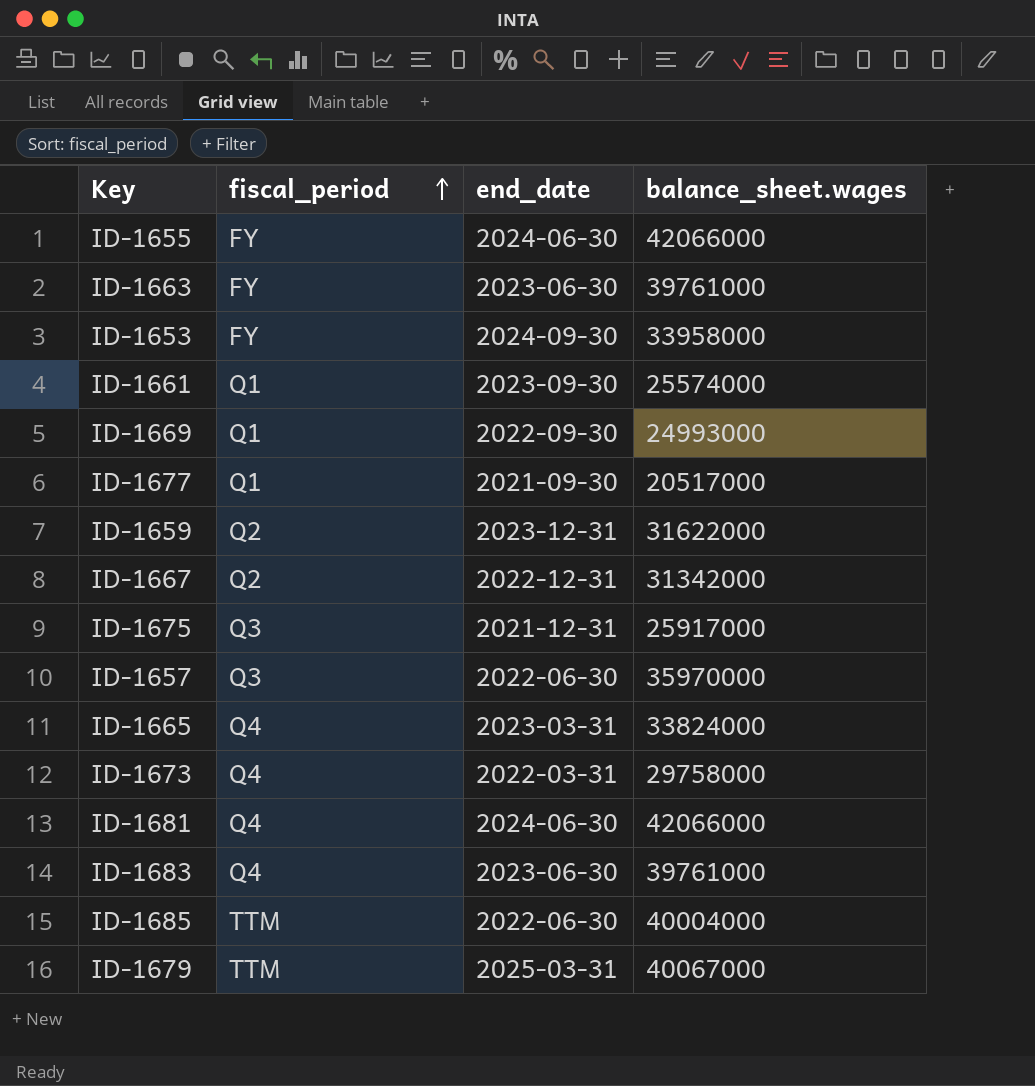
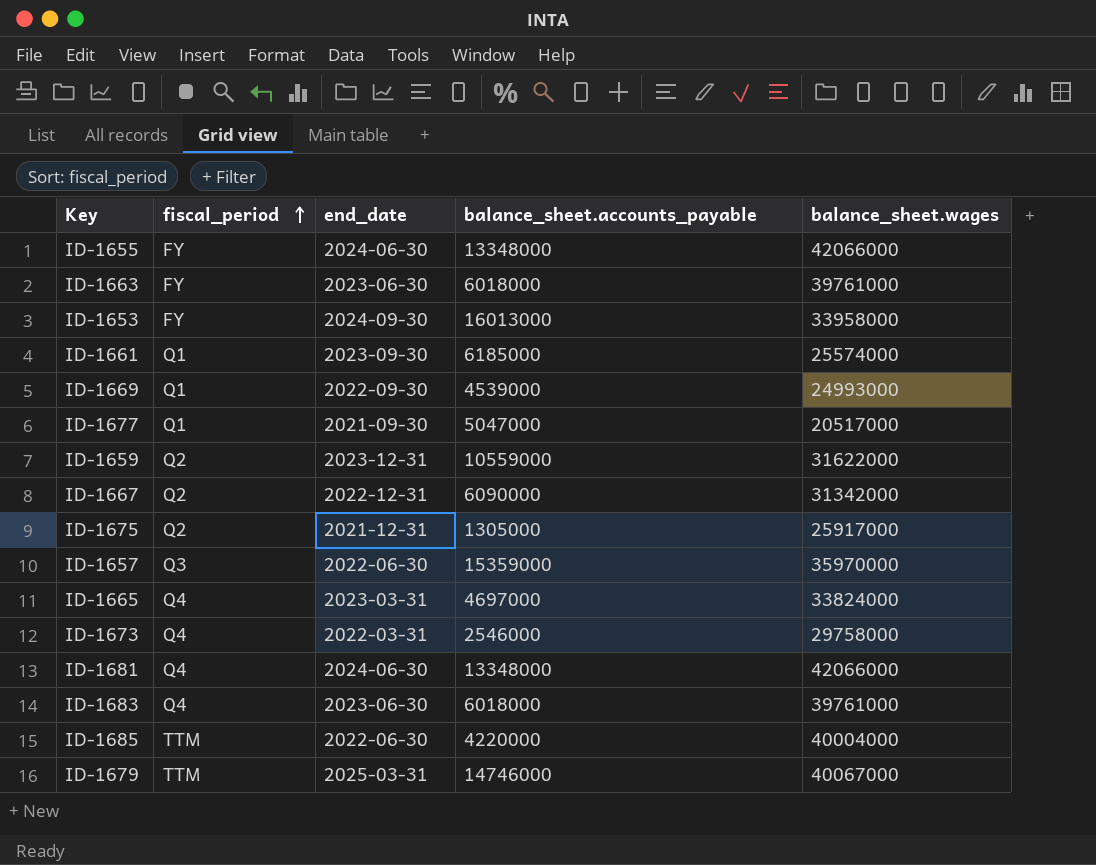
column balance_sheet.accounts_payable | position: none -> 4
ID-1675 | fiscal_period: Q3 -> Q2

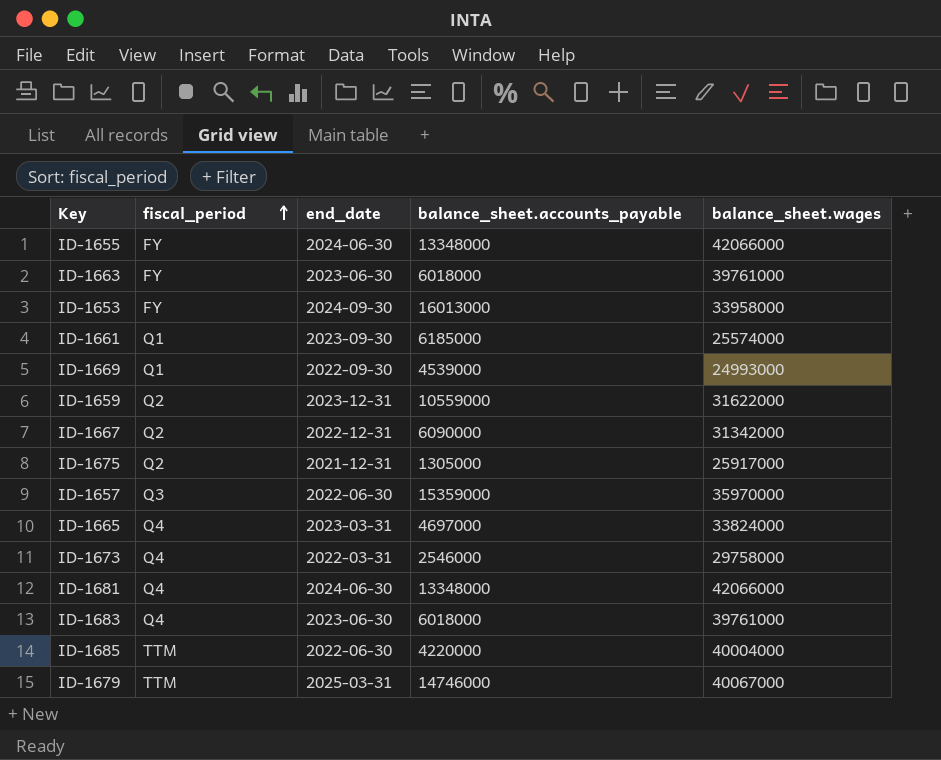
row ID-1677: Q1 | 2021-09-30 | 5047000 | 20517000 -> none

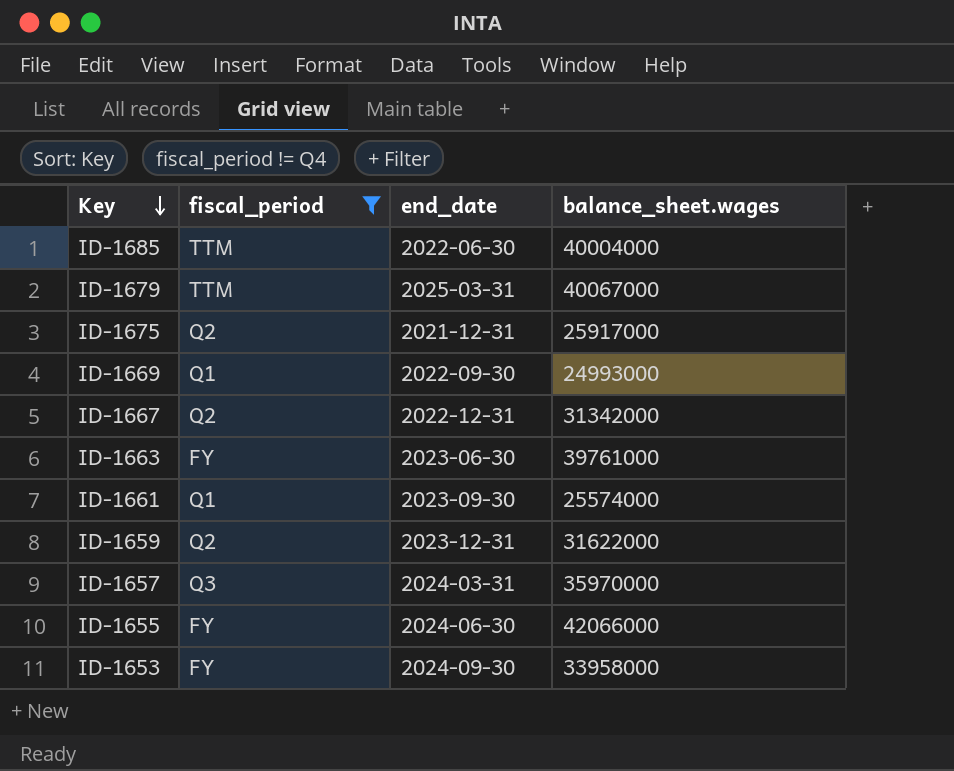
filter: none -> fiscal_period != Q4
row order: fiscal_period ascending -> Key descending
column balance_sheet.accounts_payable | position: 4 -> none
ID-1657 | end_date: 2022-06-30 -> 2024-03-31

